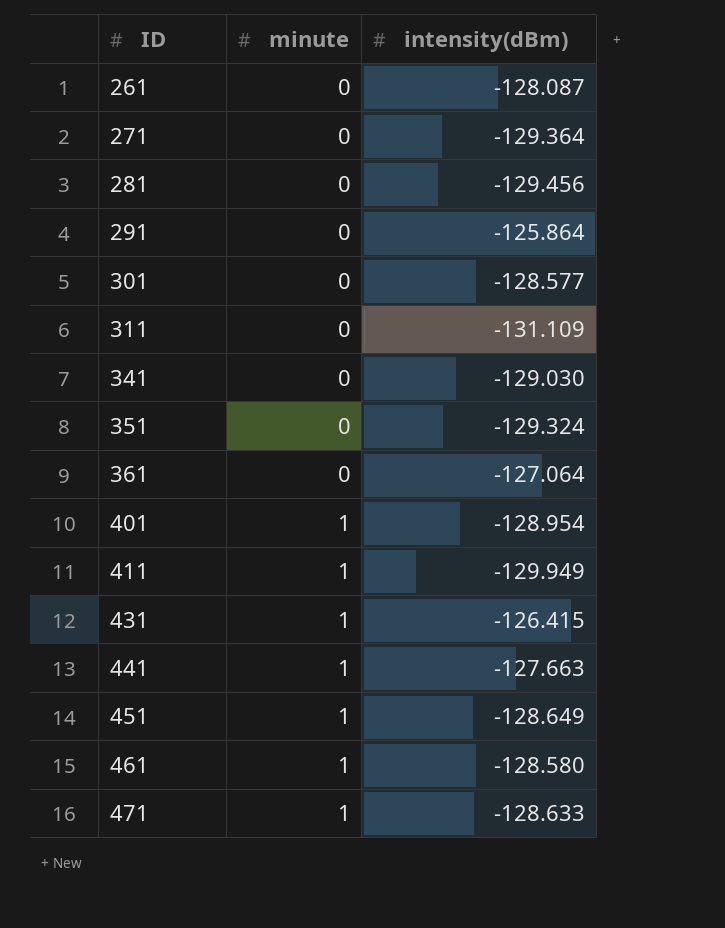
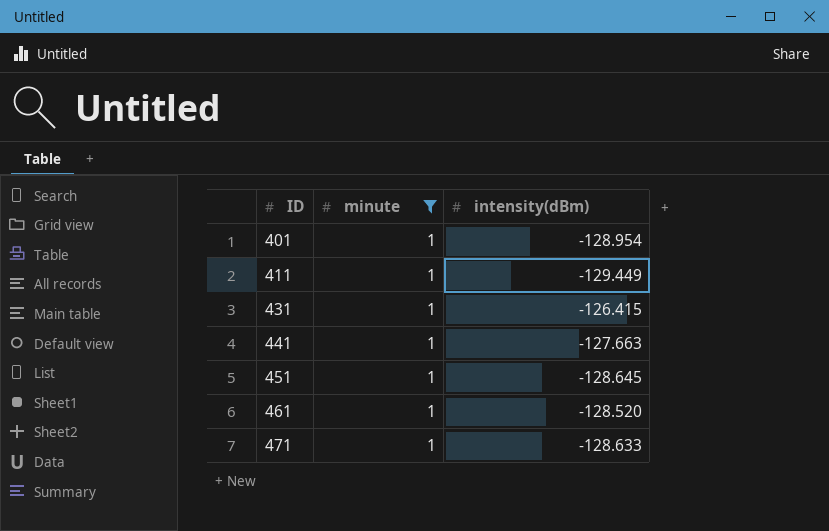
filter: none -> minute = 1
411 | intensity(dBm): -129.949 -> -129.449
451 | intensity(dBm): -128.649 -> -128.645
461 | intensity(dBm): -128.580 -> -128.520

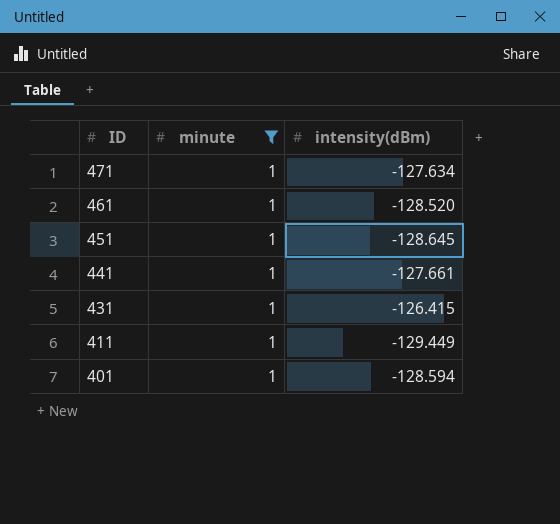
row order: ID ascending -> ID descending
471 | intensity(dBm): -128.633 -> -127.634
441 | intensity(dBm): -127.663 -> -127.661
401 | intensity(dBm): -128.954 -> -128.594

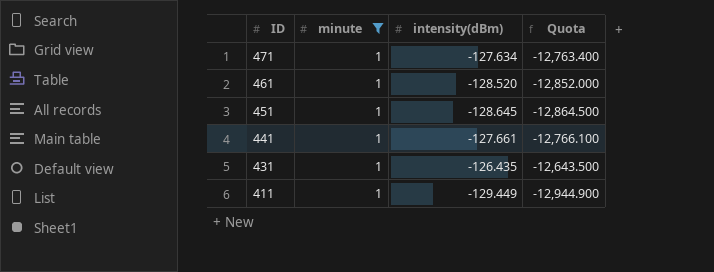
column Quota | formula: none -> [intensity(dBm)] * 100
row 401: 1 | -128.594 -> none
431 | intensity(dBm): -126.415 -> -126.435

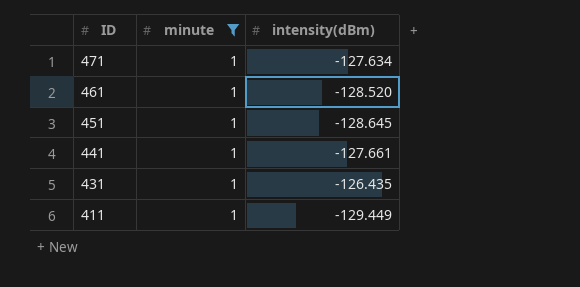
column Quota | formula: [intensity(dBm)] * 100 -> none

